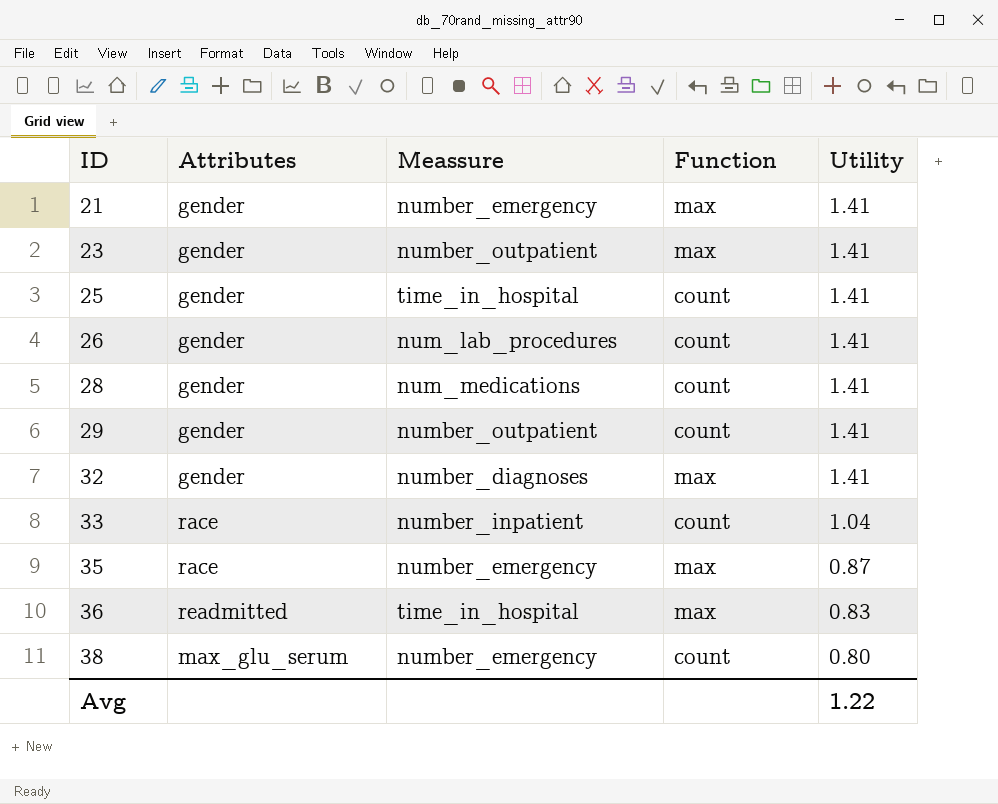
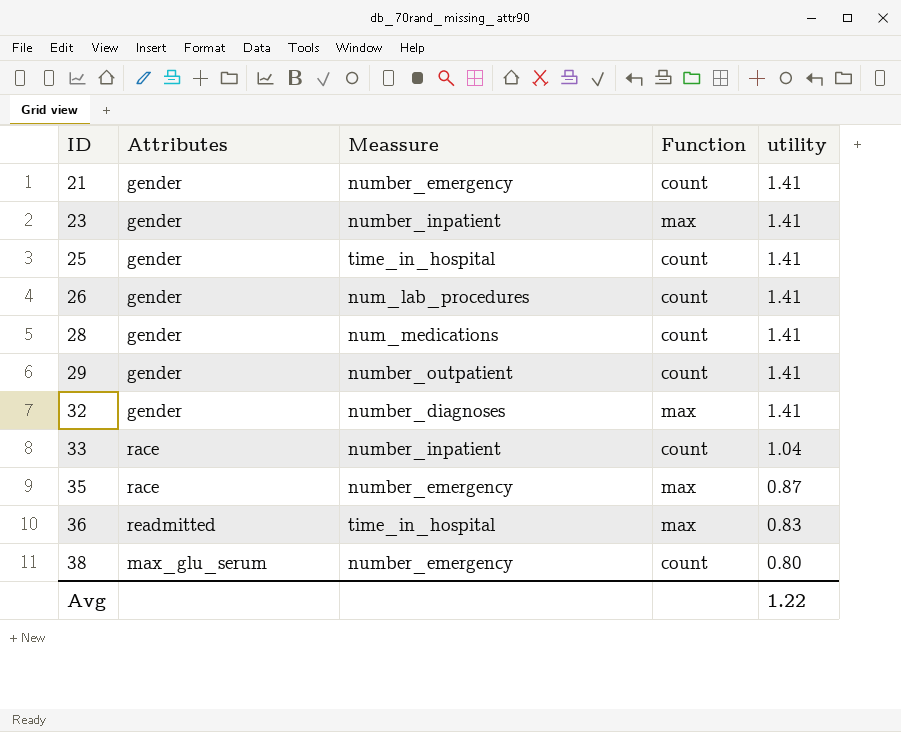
column name: Utility -> utility
21 | Function: max -> count
23 | Meassure: number_outpatient -> number_inpatient

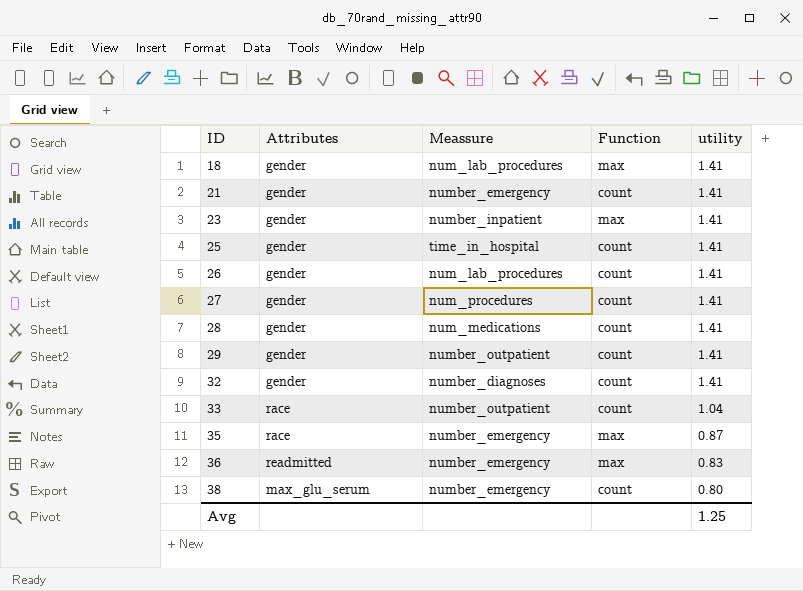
row 18: none -> gender | num_lab_procedures | max | 1.41
row 27: none -> gender | num_procedures | count | 1.41
32 | Function: max -> count
33 | Meassure: number_inpatient -> number_outpatient
36 | Meassure: time_in_hospital -> number_emergency
Avg | utility: 1.22 -> 1.25

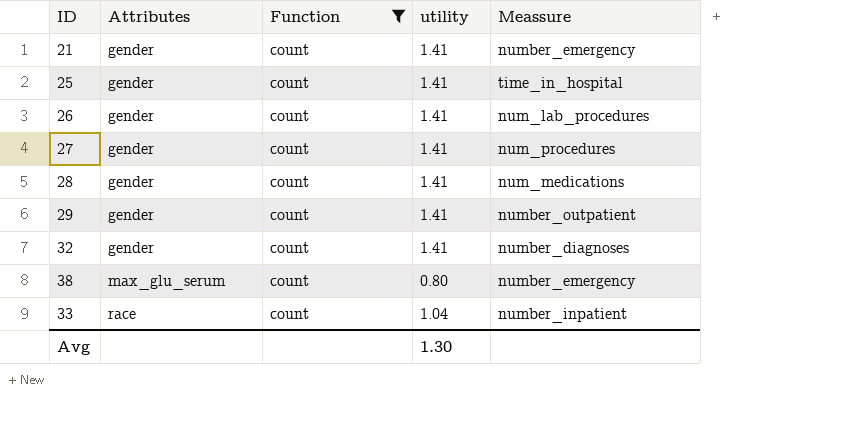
filter: none -> Function = count
row order: ID ascending -> Attributes ascending
column Meassure | position: 3 -> 5
33 | Meassure: number_outpatient -> number_inpatient
Avg | utility: 1.25 -> 1.30

